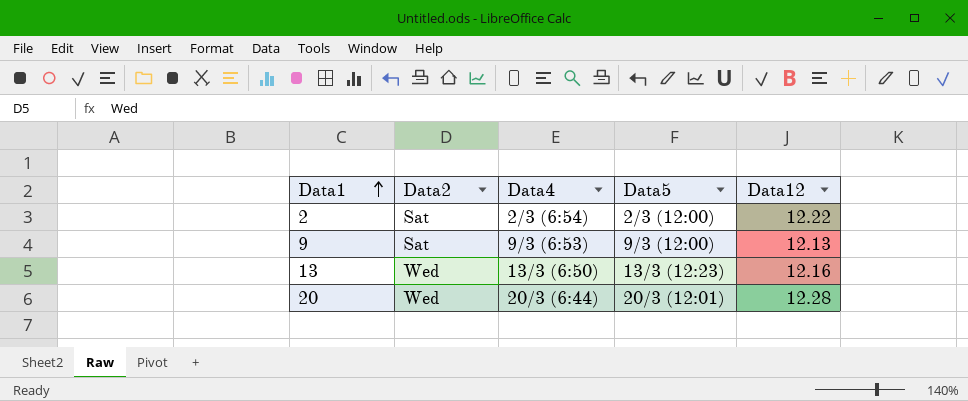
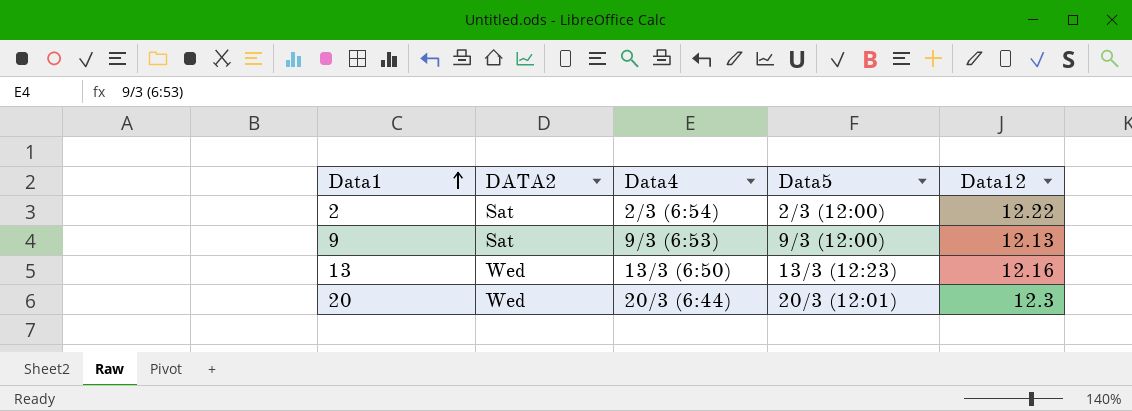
column name: Data2 -> DATA2
20 | Data12: 12.28 -> 12.3

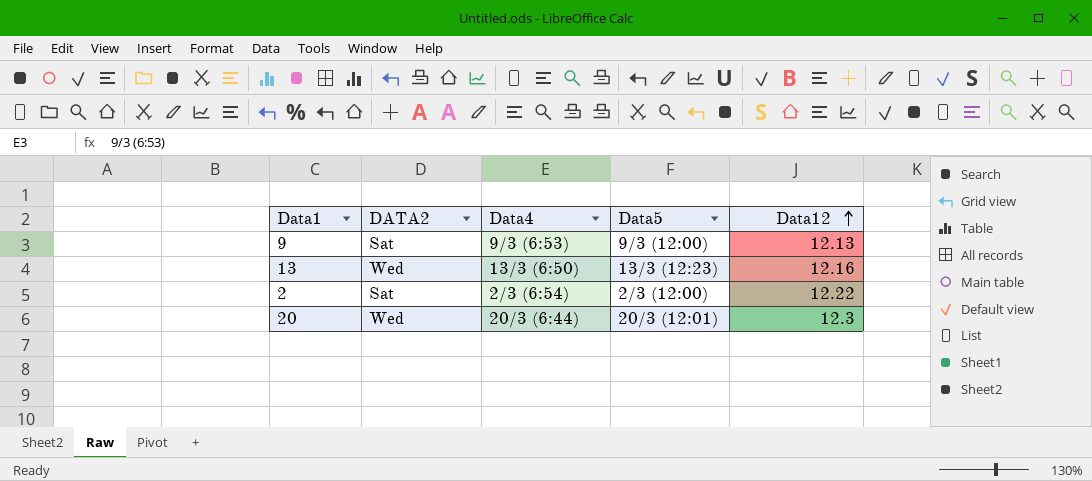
row order: Data1 ascending -> Data12 ascending

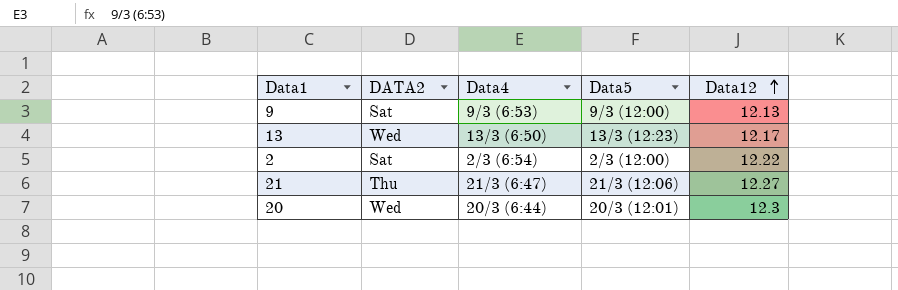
13 | Data12: 12.16 -> 12.17
row 21: none -> Thu | 21/3 (6:47) | 21/3 (12:06) | 12.27

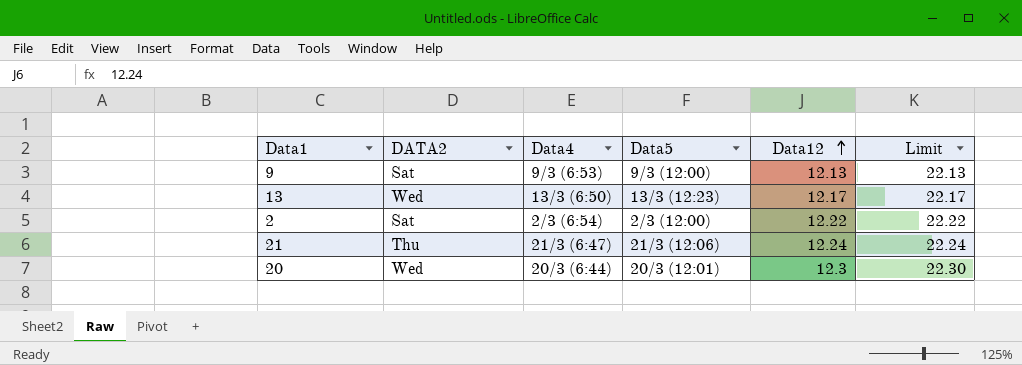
column Limit | formula: none -> [Data12] + 10
21 | Data12: 12.27 -> 12.24

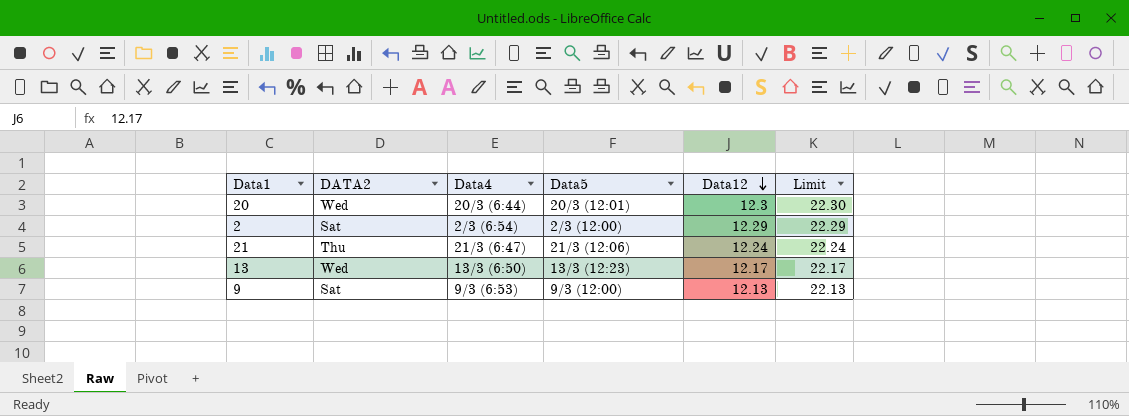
row order: Data12 ascending -> Data12 descending
2 | Data12: 12.22 -> 12.29
2 | Limit: 22.22 -> 22.29

